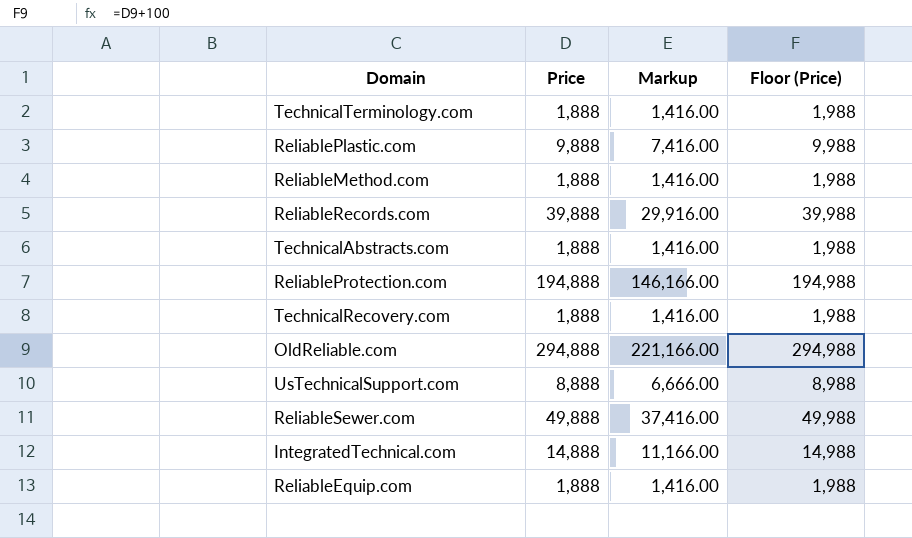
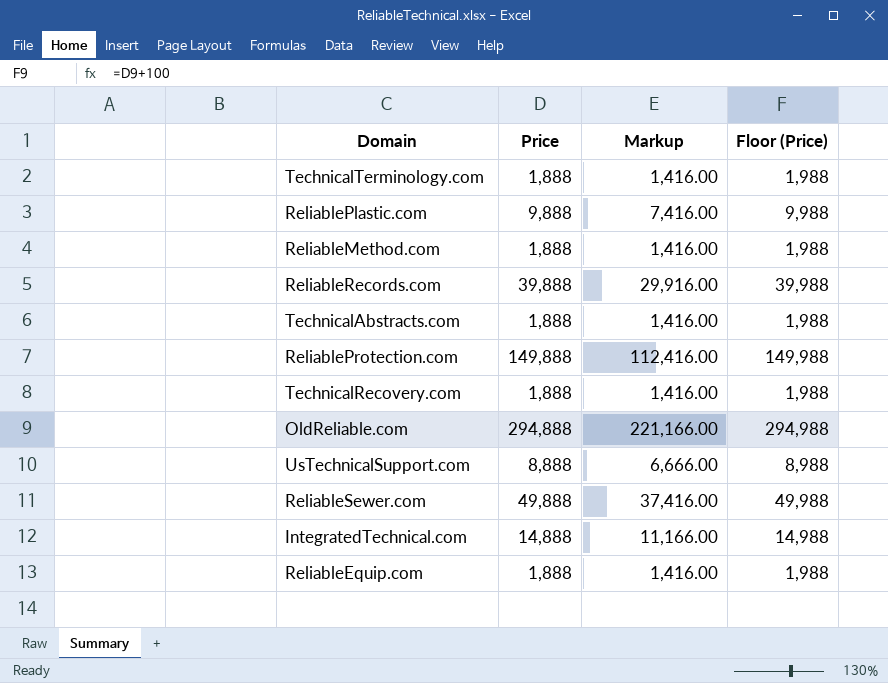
ReliableProtection.com | Price: 194,888 -> 149,888
ReliableProtection.com | Markup: 146,166.00 -> 112,416.00
ReliableProtection.com | Floor (Price): 194,988 -> 149,988

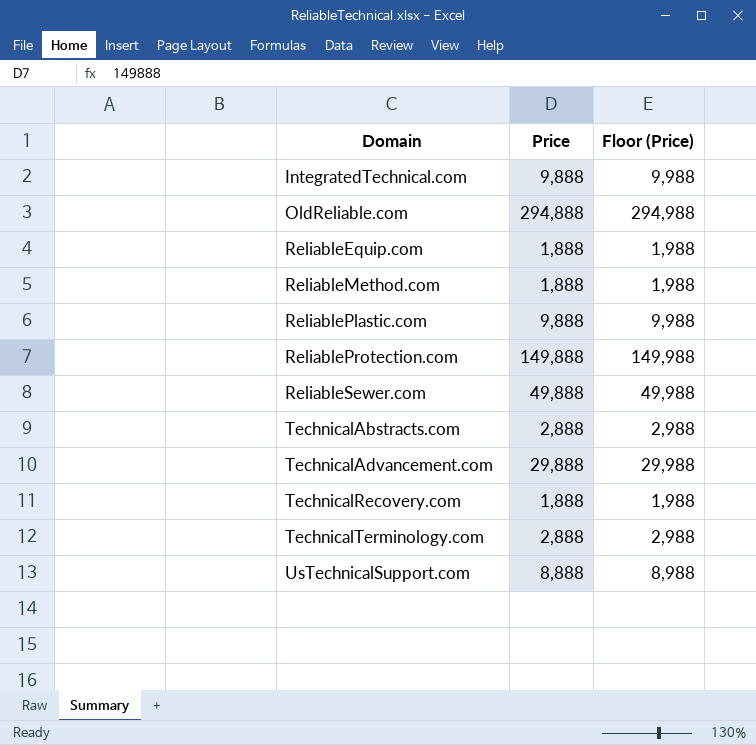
row order: none -> Domain ascending
column Markup | formula: [Price] * 0.75 -> none
row ReliableRecords.com: 39,888 | 29,916.00 | 39,988 -> none
IntegratedTechnical.com | Price: 14,888 -> 9,888
IntegratedTechnical.com | Floor (Price): 14,988 -> 9,988
TechnicalAbstracts.com | Price: 1,888 -> 2,888
TechnicalAbstracts.com | Floor (Price): 1,988 -> 2,988
row TechnicalAdvancement.com: none -> 29,888 | 29,988
TechnicalTerminology.com | Price: 1,888 -> 2,888
TechnicalTerminology.com | Floor (Price): 1,988 -> 2,988

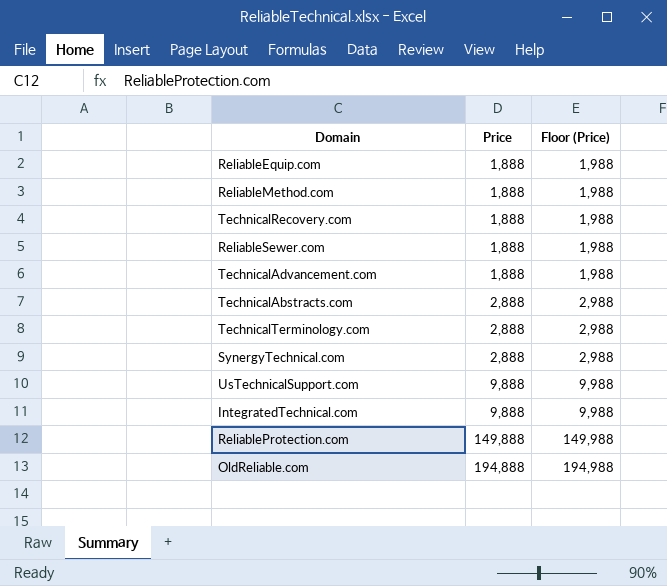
row order: Domain ascending -> Price ascending
row ReliablePlastic.com: 9,888 | 9,988 -> none
ReliableSewer.com | Price: 49,888 -> 1,888
ReliableSewer.com | Floor (Price): 49,988 -> 1,988
TechnicalAdvancement.com | Price: 29,888 -> 1,888
TechnicalAdvancement.com | Floor (Price): 29,988 -> 1,988
row SynergyTechnical.com: none -> 2,888 | 2,988
UsTechnicalSupport.com | Price: 8,888 -> 9,888
UsTechnicalSupport.com | Floor (Price): 8,988 -> 9,988
OldReliable.com | Price: 294,888 -> 194,888
OldReliable.com | Floor (Price): 294,988 -> 194,988

